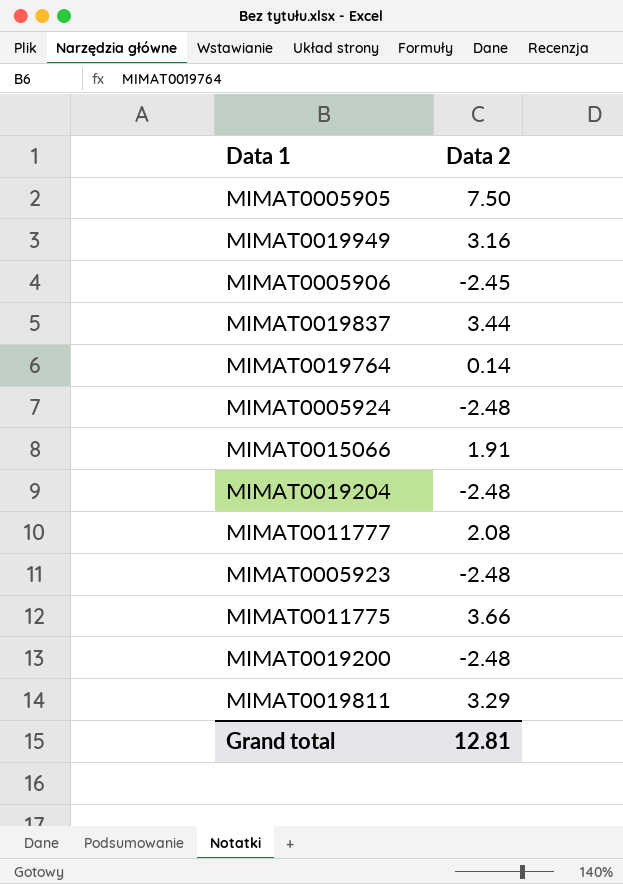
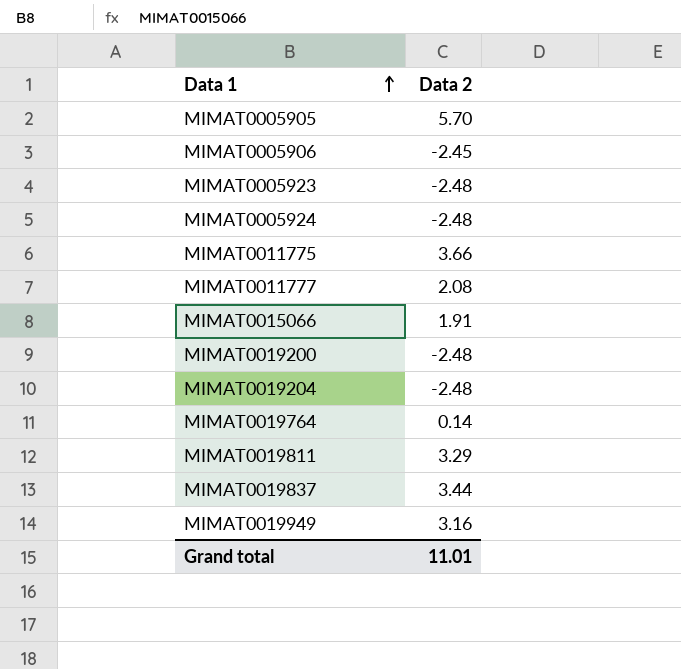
row order: none -> Data 1 ascending
MIMAT0005905 | Data 2: 7.50 -> 5.70
Grand total | Data 2: 12.81 -> 11.01

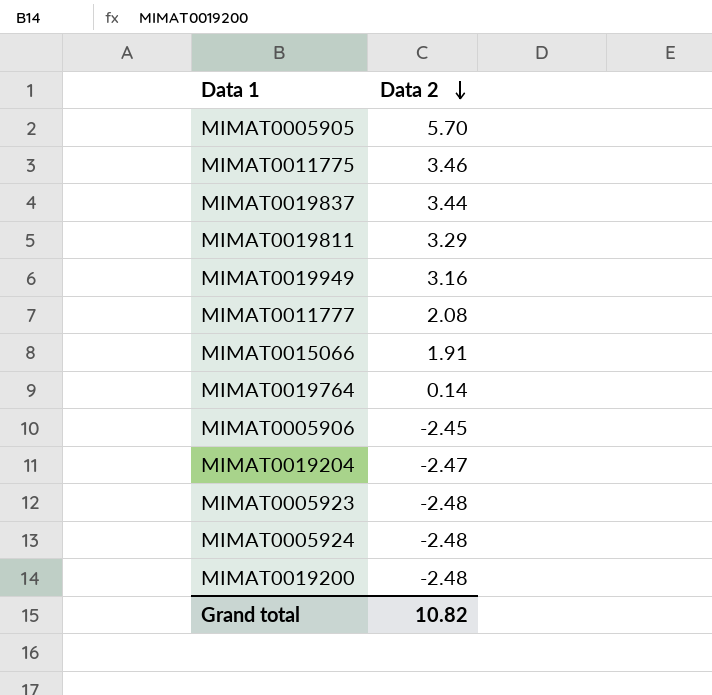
row order: Data 1 ascending -> Data 2 descending
MIMAT0011775 | Data 2: 3.66 -> 3.46
MIMAT0019204 | Data 2: -2.48 -> -2.47
Grand total | Data 2: 11.01 -> 10.82

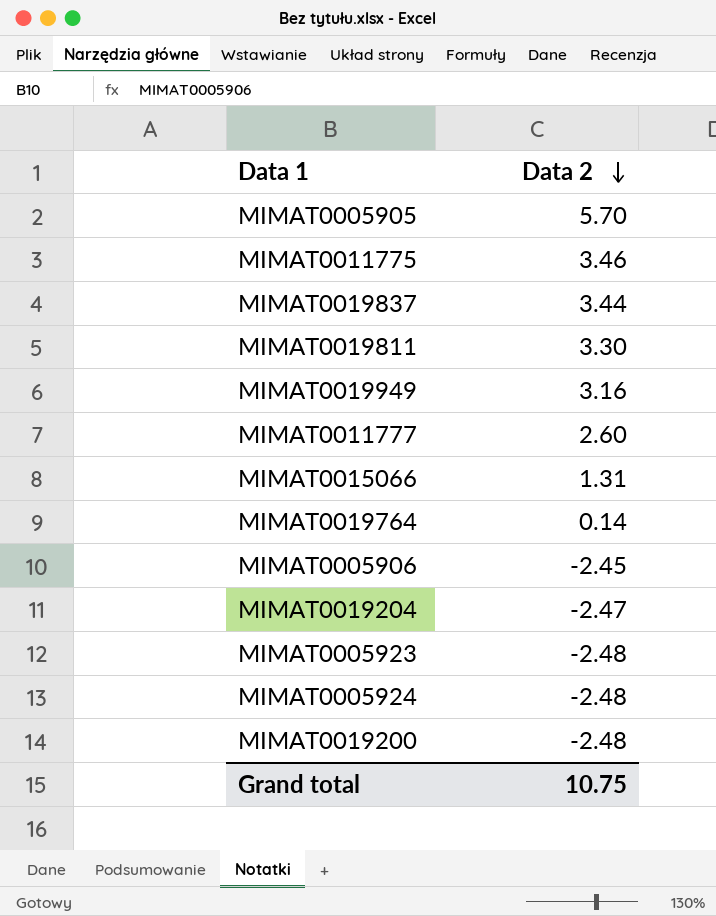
MIMAT0019811 | Data 2: 3.29 -> 3.30
MIMAT0011777 | Data 2: 2.08 -> 2.60
MIMAT0015066 | Data 2: 1.91 -> 1.31
Grand total | Data 2: 10.82 -> 10.75

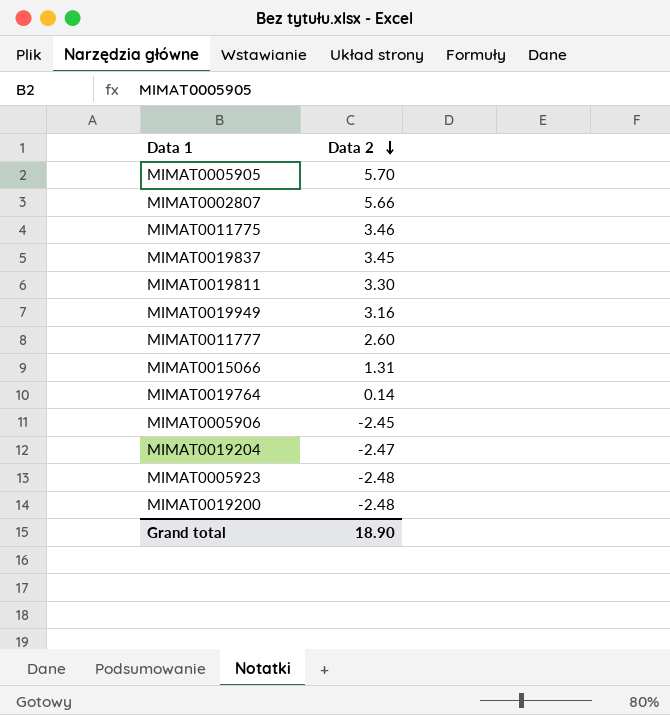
row MIMAT0005924: -2.48 -> none
row MIMAT0002807: none -> 5.66
MIMAT0019837 | Data 2: 3.44 -> 3.45
Grand total | Data 2: 10.75 -> 18.90

